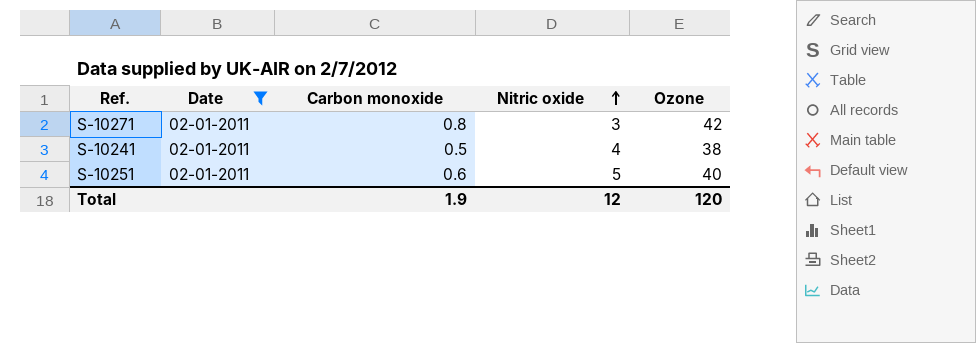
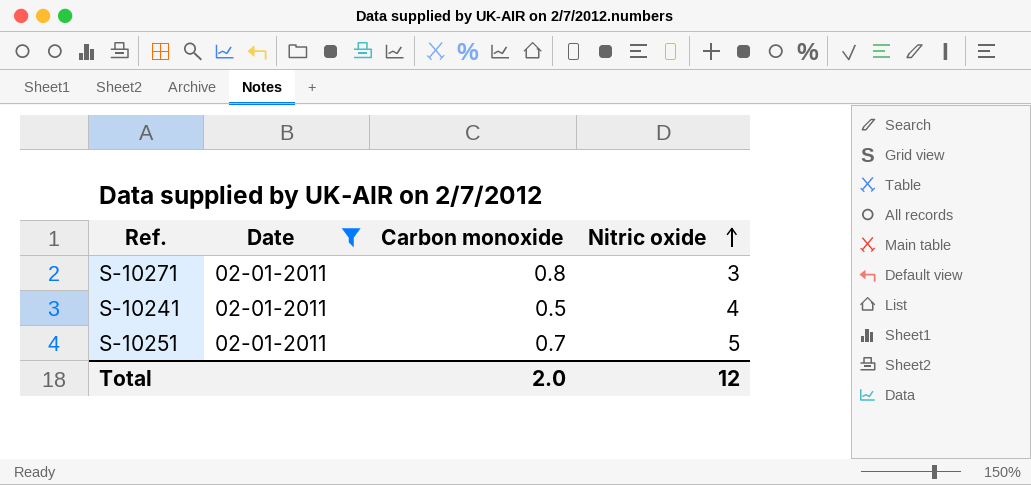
column Ozone | position: 5 -> none
S-10251 | Carbon monoxide: 0.6 -> 0.7
Total | Carbon monoxide: 1.9 -> 2.0

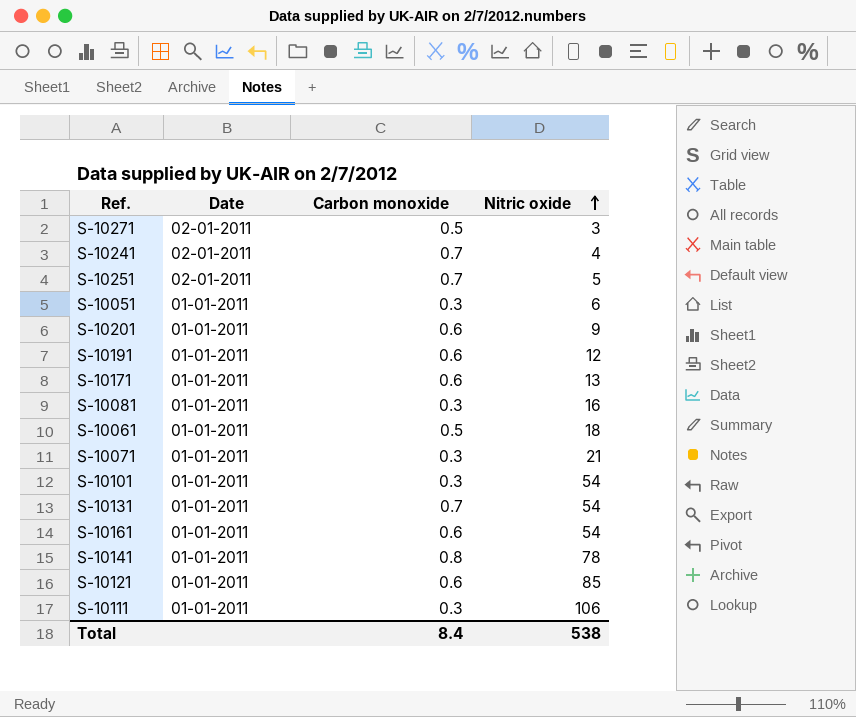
filter: Date = 02-01-2011 -> none
S-10271 | Carbon monoxide: 0.8 -> 0.5
S-10241 | Carbon monoxide: 0.5 -> 0.7
Total | Carbon monoxide: 2.0 -> 8.4
Total | Nitric oxide: 12 -> 538

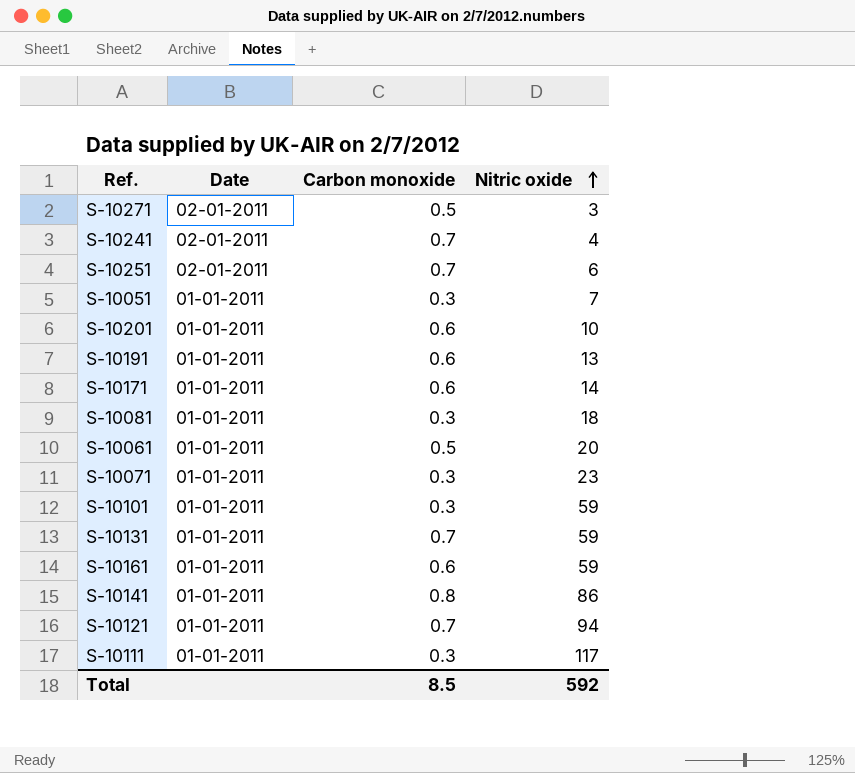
S-10251 | Nitric oxide: 5 -> 6
S-10051 | Nitric oxide: 6 -> 7
S-10201 | Nitric oxide: 9 -> 10
S-10191 | Nitric oxide: 12 -> 13
S-10171 | Nitric oxide: 13 -> 14
S-10081 | Nitric oxide: 16 -> 18
S-10061 | Nitric oxide: 18 -> 20
S-10071 | Nitric oxide: 21 -> 23
S-10101 | Nitric oxide: 54 -> 59
S-10131 | Nitric oxide: 54 -> 59
S-10161 | Nitric oxide: 54 -> 59
S-10141 | Nitric oxide: 78 -> 86
S-10121 | Carbon monoxide: 0.6 -> 0.7
S-10121 | Nitric oxide: 85 -> 94
S-10111 | Nitric oxide: 106 -> 117
Total | Carbon monoxide: 8.4 -> 8.5
Total | Nitric oxide: 538 -> 592

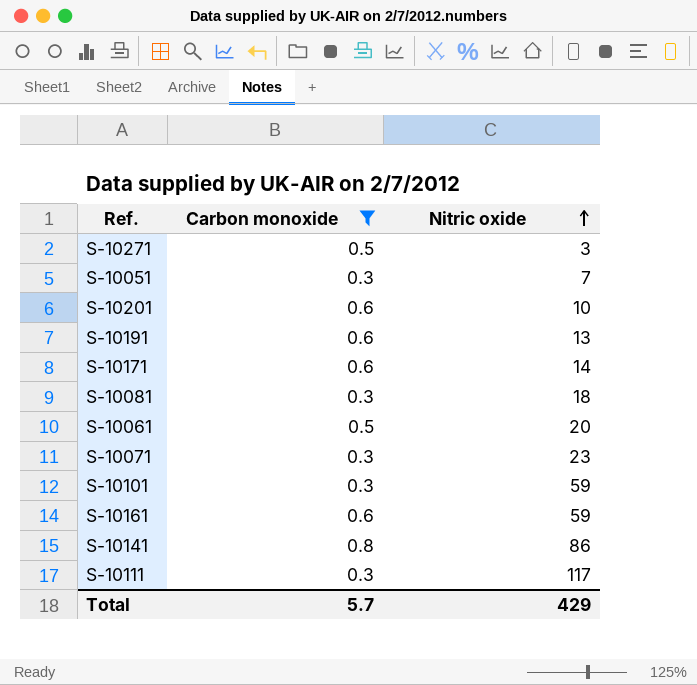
filter: none -> Carbon monoxide != 0.7
column Date | position: 2 -> none
Total | Carbon monoxide: 8.5 -> 5.7
Total | Nitric oxide: 592 -> 429

